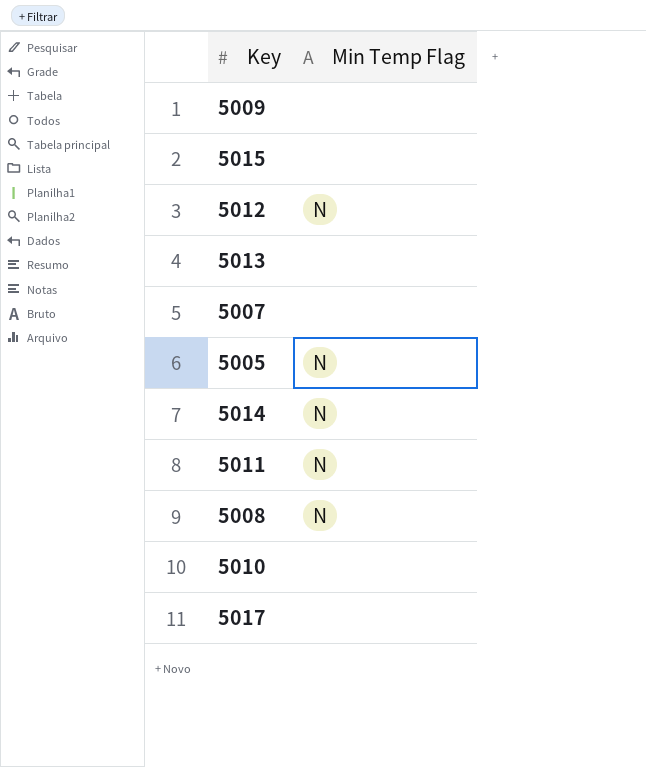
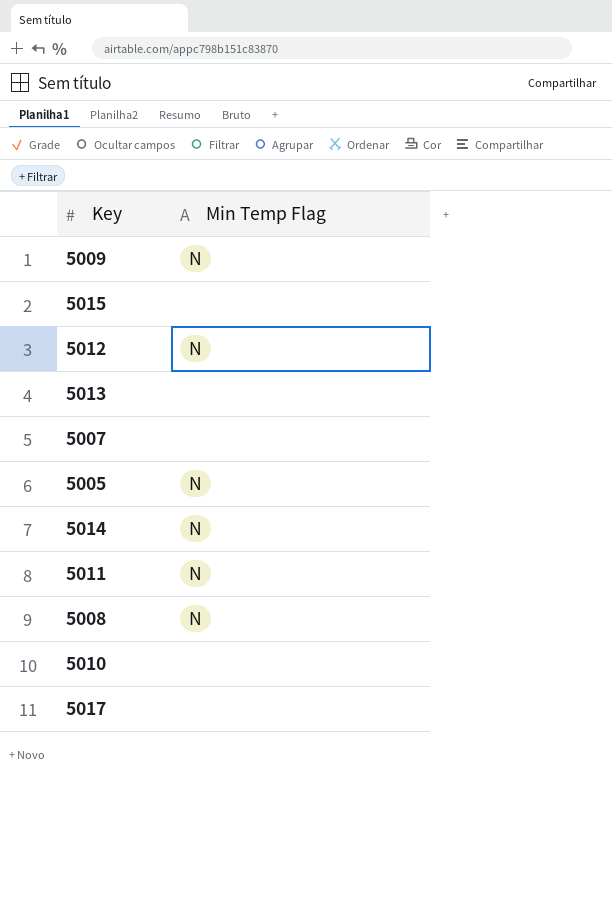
5009 | Min Temp Flag: none -> N

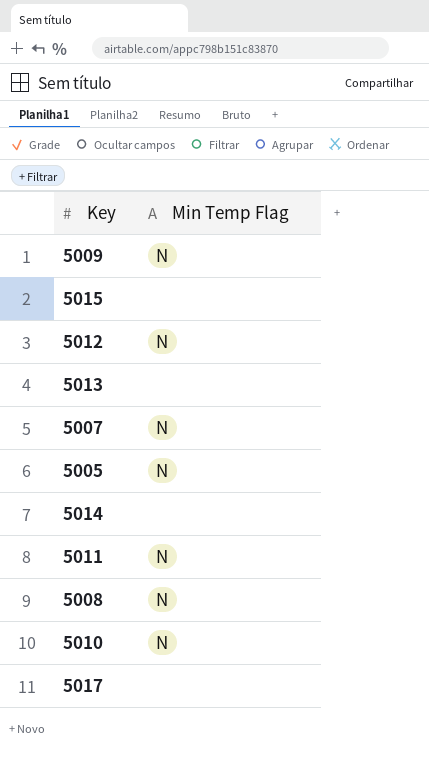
5007 | Min Temp Flag: none -> N
5014 | Min Temp Flag: N -> none
5010 | Min Temp Flag: none -> N

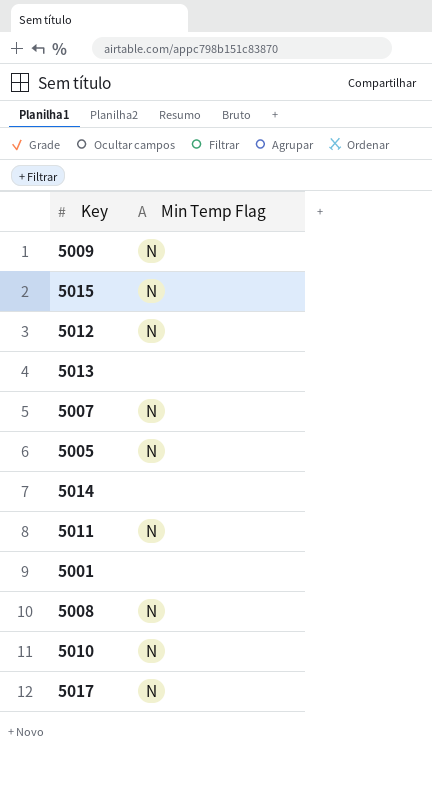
5015 | Min Temp Flag: none -> N
row 5001: none -> none
5017 | Min Temp Flag: none -> N

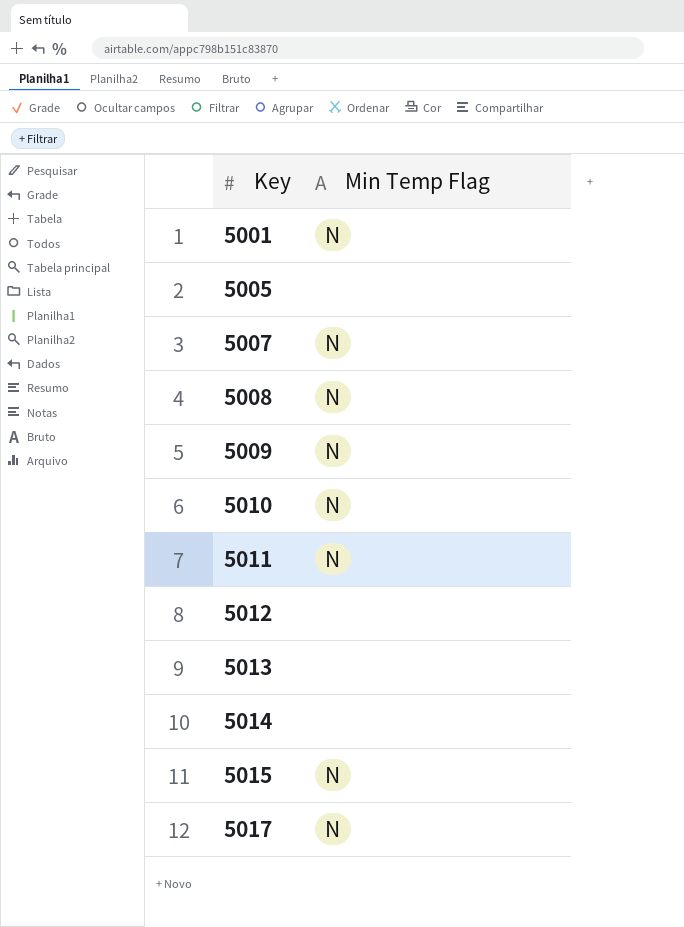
row order: none -> Key ascending
5001 | Min Temp Flag: none -> N
5005 | Min Temp Flag: N -> none
5012 | Min Temp Flag: N -> none

